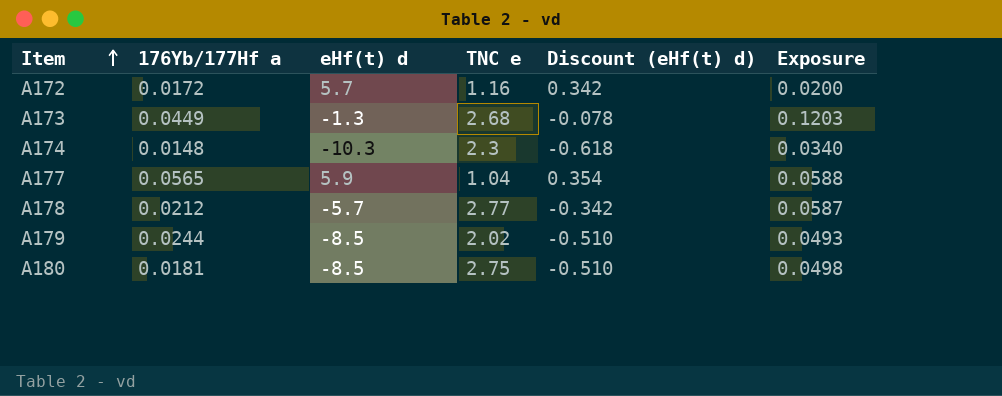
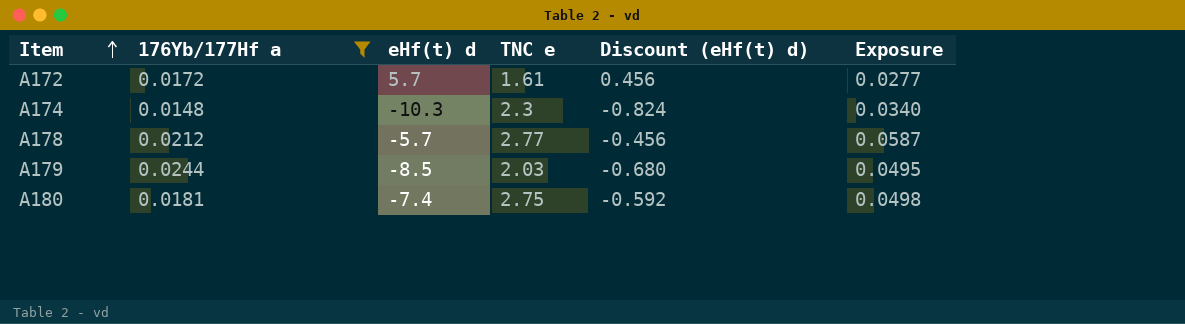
filter: none -> 176Yb/177Hf a <= 0.0244
column Discount (eHf(t) d) | formula: [eHf(t) d] * 0.06 -> [eHf(t) d] * 0.08
A172 | TNC e: 1.16 -> 1.61
A172 | Exposure: 0.0200 -> 0.0277
A179 | TNC e: 2.02 -> 2.03
A179 | Exposure: 0.0493 -> 0.0495
A180 | eHf(t) d: -8.5 -> -7.4

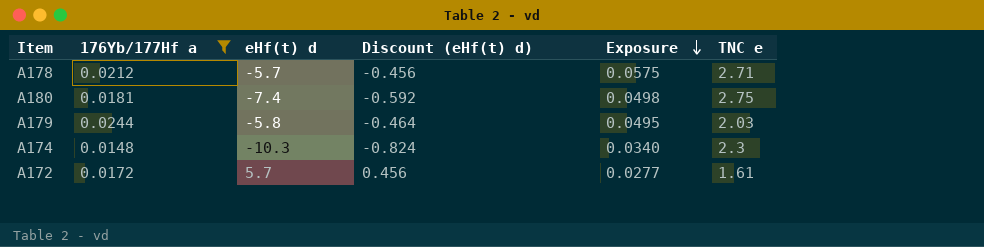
row order: Item ascending -> Exposure descending
column TNC e | position: 4 -> 6
A178 | Exposure: 0.0587 -> 0.0575
A178 | TNC e: 2.77 -> 2.71
A179 | eHf(t) d: -8.5 -> -5.8
A179 | Discount (eHf(t) d): -0.680 -> -0.464

